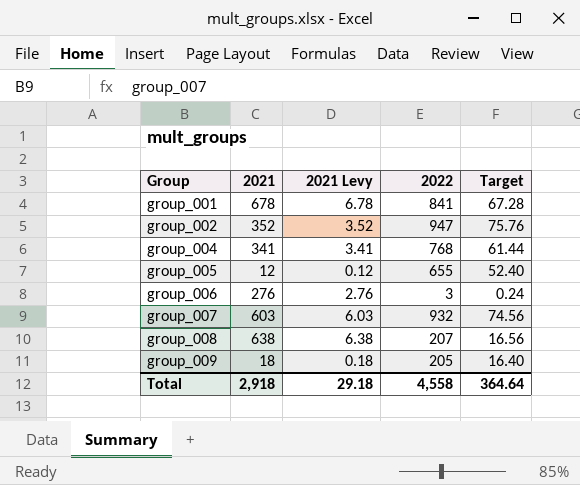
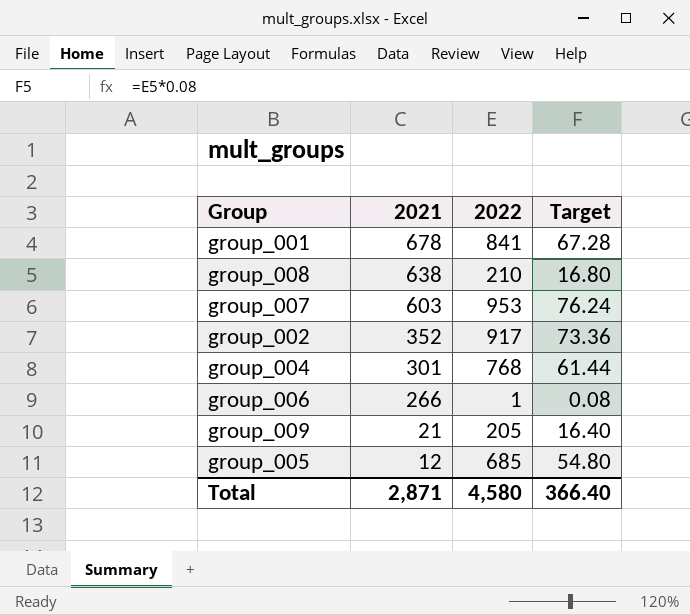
row order: Group ascending -> 2021 descending
column 2021 Levy | formula: [2021] * 0.01 -> none
group_008 | 2022: 207 -> 210
group_008 | Target: 16.56 -> 16.80
group_007 | 2022: 932 -> 953
group_007 | Target: 74.56 -> 76.24
group_002 | 2022: 947 -> 917
group_002 | Target: 75.76 -> 73.36
group_004 | 2021: 341 -> 301
group_006 | 2021: 276 -> 266
group_006 | 2022: 3 -> 1
group_006 | Target: 0.24 -> 0.08
group_009 | 2021: 18 -> 21
group_005 | 2022: 655 -> 685
group_005 | Target: 52.40 -> 54.80
Total | 2021: 2,918 -> 2,871
Total | 2022: 4,558 -> 4,580
Total | Target: 364.64 -> 366.40

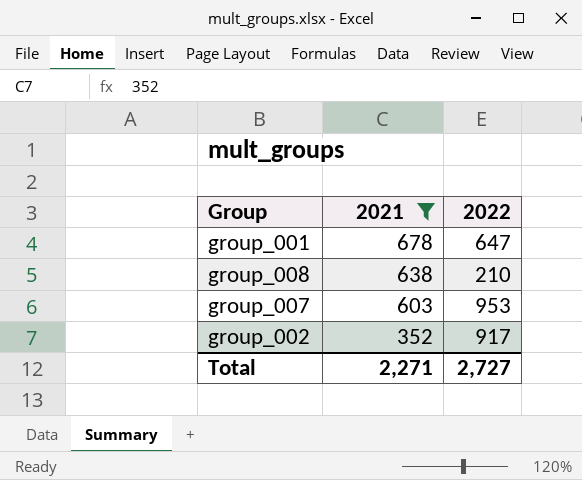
filter: none -> 2021 >= 352
column Target | formula: [2022] * 0.08 -> none
group_001 | 2022: 841 -> 647
Total | 2021: 2,871 -> 2,271
Total | 2022: 4,580 -> 2,727

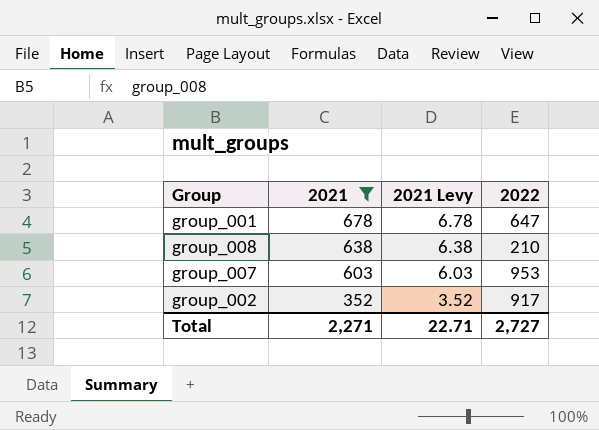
column 2021 Levy | formula: none -> [2021] * 0.01

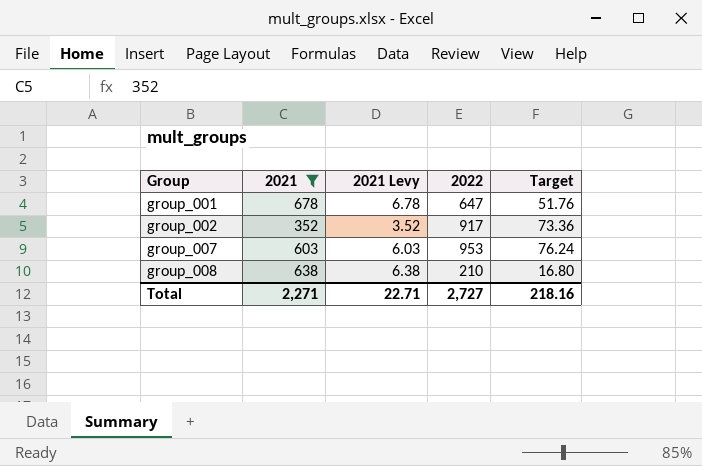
row order: 2021 descending -> Group ascending
column Target | formula: none -> [2022] * 0.08

